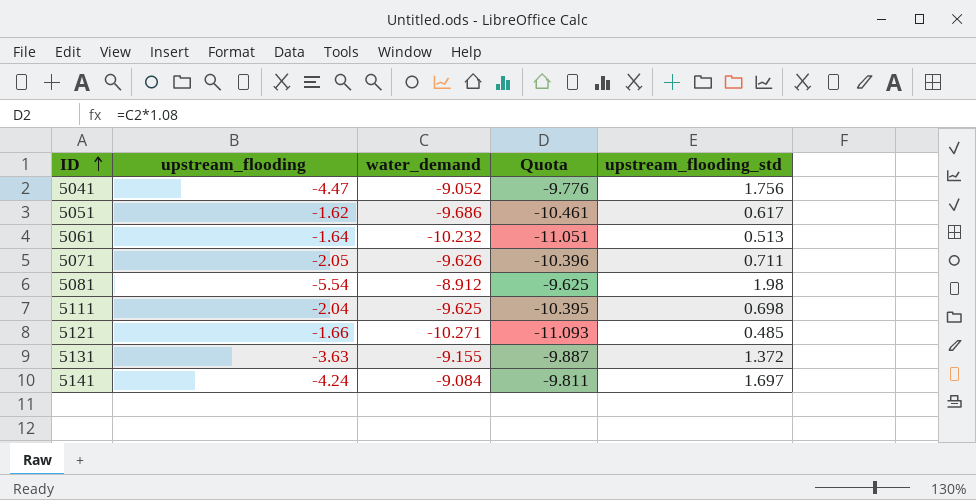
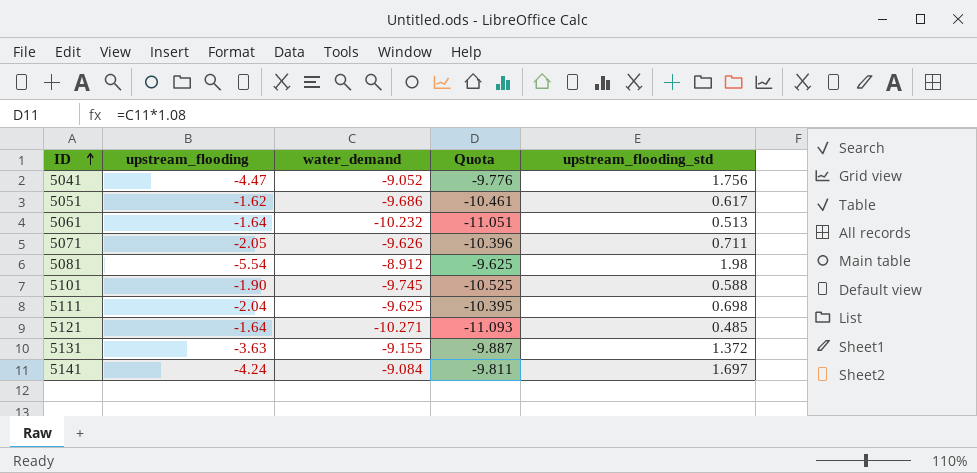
row 5101: none -> -1.90 | -9.745 | -10.525 | 0.588
5121 | upstream_flooding: -1.66 -> -1.64

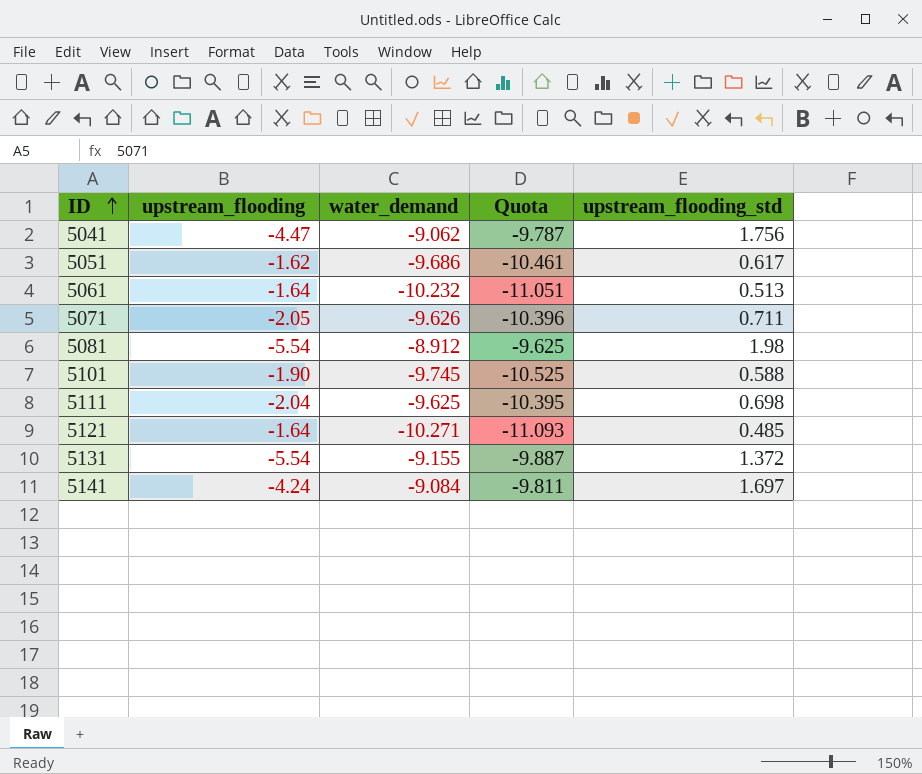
5041 | water_demand: -9.052 -> -9.062
5041 | Quota: -9.776 -> -9.787
5131 | upstream_flooding: -3.63 -> -5.54

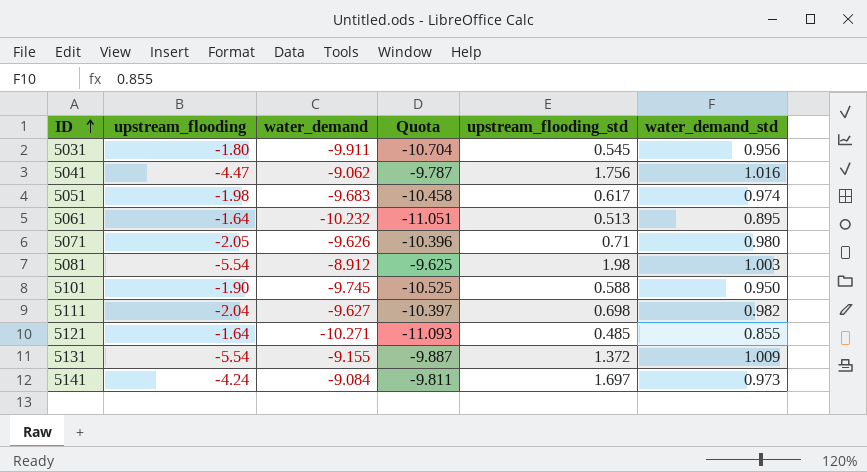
column water_demand_std | position: none -> 6
row 5031: none -> -1.80 | -9.911 | -10.704 | 0.545 | 0.956
5051 | upstream_flooding: -1.62 -> -1.98
5051 | water_demand: -9.686 -> -9.683
5051 | Quota: -10.461 -> -10.458
5071 | upstream_flooding_std: 0.711 -> 0.71
5111 | water_demand: -9.625 -> -9.627
5111 | Quota: -10.395 -> -10.397

